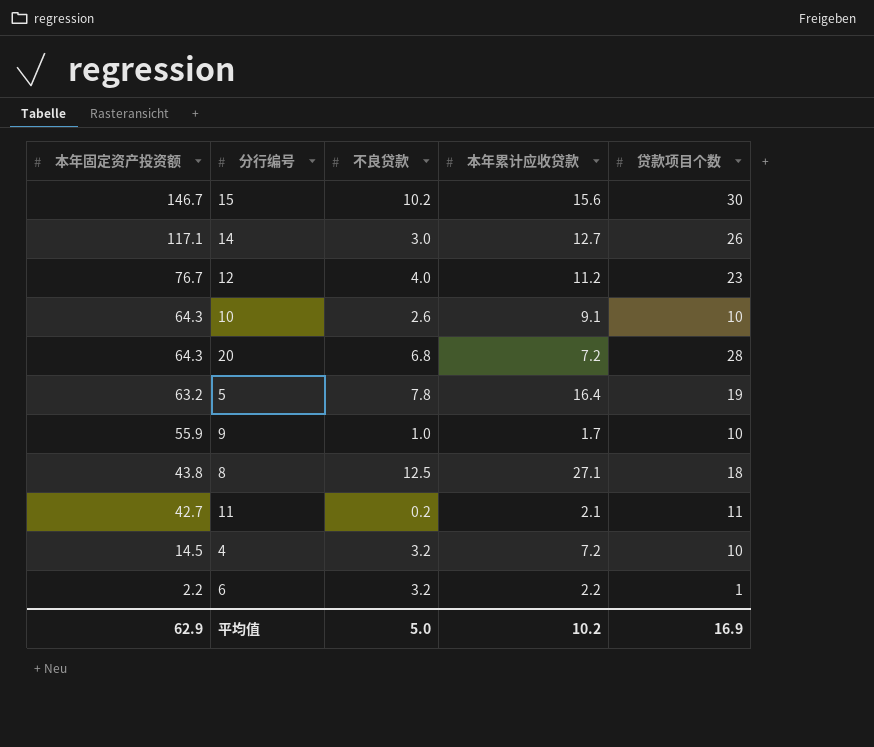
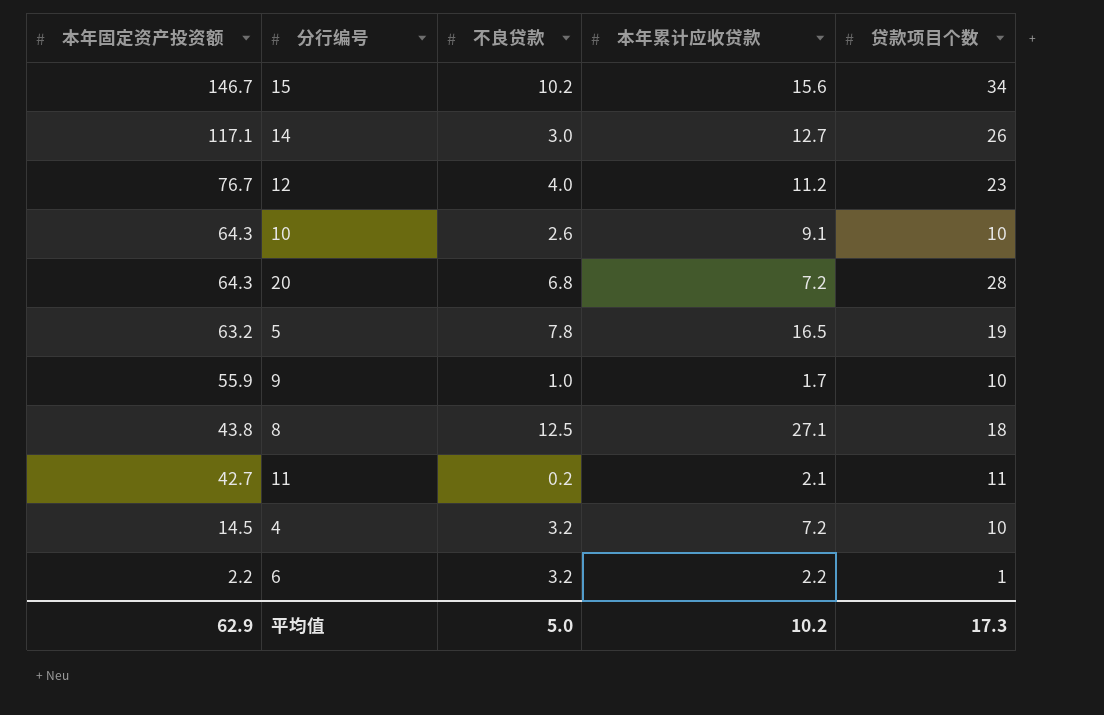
15 | 贷款项目个数: 30 -> 34
5 | 本年累计应收贷款: 16.4 -> 16.5
平均值 | 贷款项目个数: 16.9 -> 17.3

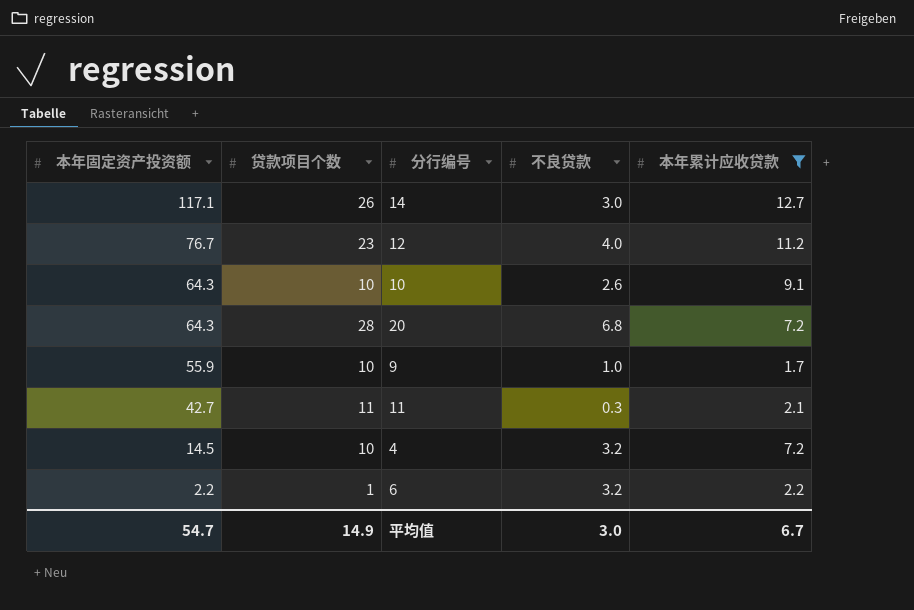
filter: none -> 本年累计应收贷款 <= 12.7
column 贷款项目个数 | position: 5 -> 2
11 | 不良贷款: 0.2 -> 0.3
平均值 | 本年固定资产投资额: 62.9 -> 54.7
平均值 | 贷款项目个数: 17.3 -> 14.9
平均值 | 不良贷款: 5.0 -> 3.0
平均值 | 本年累计应收贷款: 10.2 -> 6.7

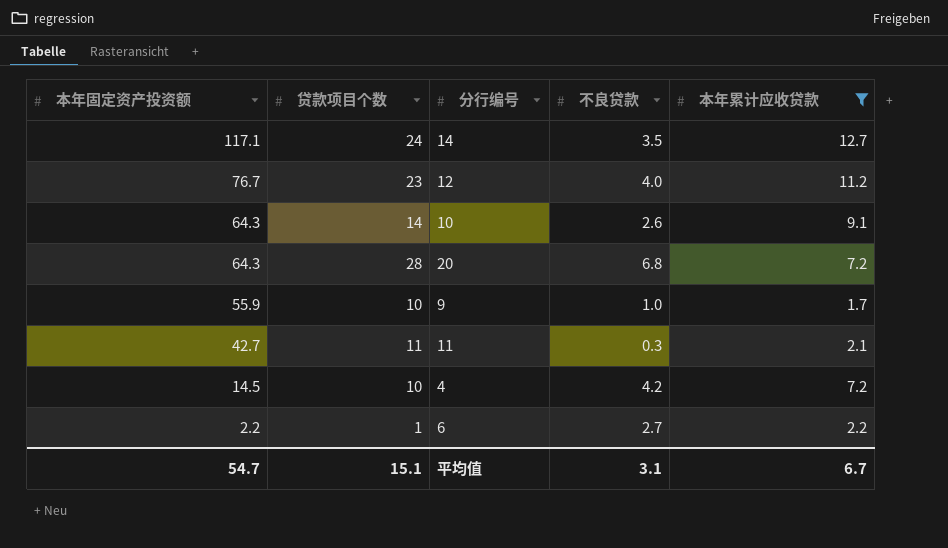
14 | 贷款项目个数: 26 -> 24
14 | 不良贷款: 3.0 -> 3.5
10 | 贷款项目个数: 10 -> 14
4 | 不良贷款: 3.2 -> 4.2
6 | 不良贷款: 3.2 -> 2.7
平均值 | 贷款项目个数: 14.9 -> 15.1
平均值 | 不良贷款: 3.0 -> 3.1

